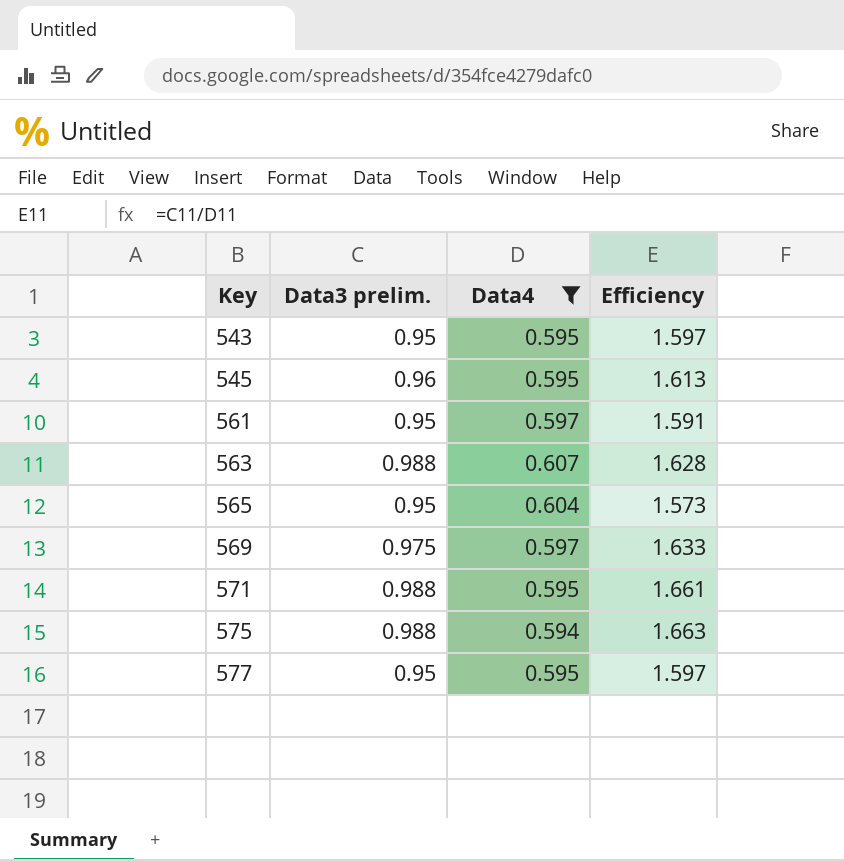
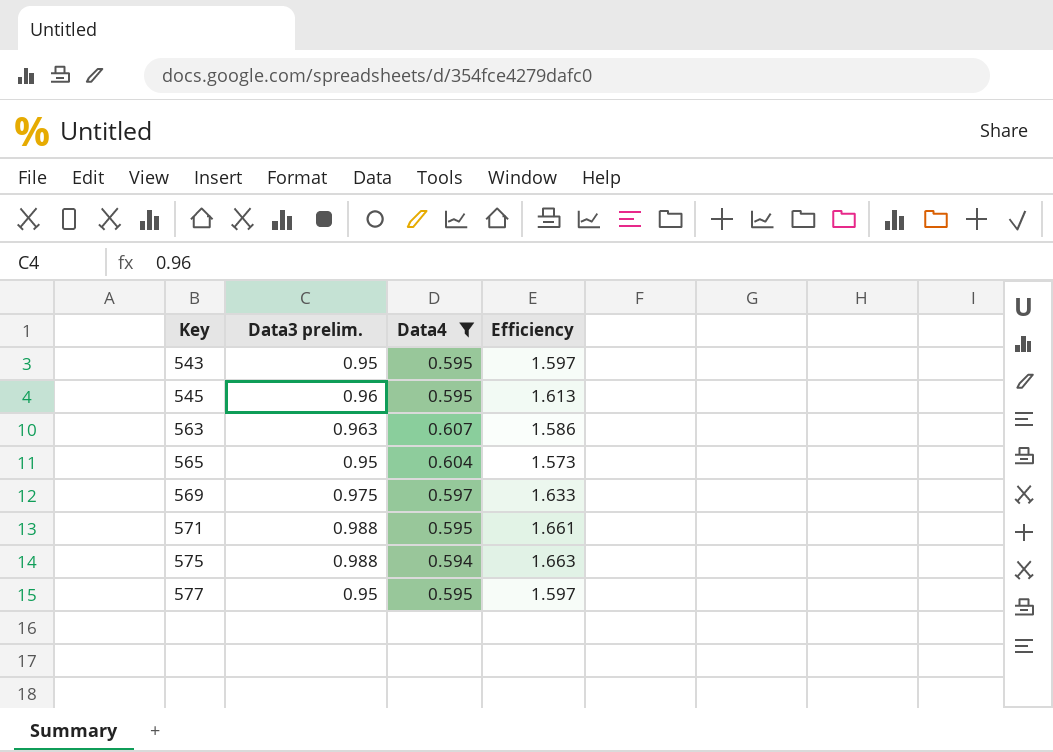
row 561: 0.95 | 0.597 | 1.591 -> none
563 | Data3 prelim.: 0.988 -> 0.963
563 | Efficiency: 1.628 -> 1.586

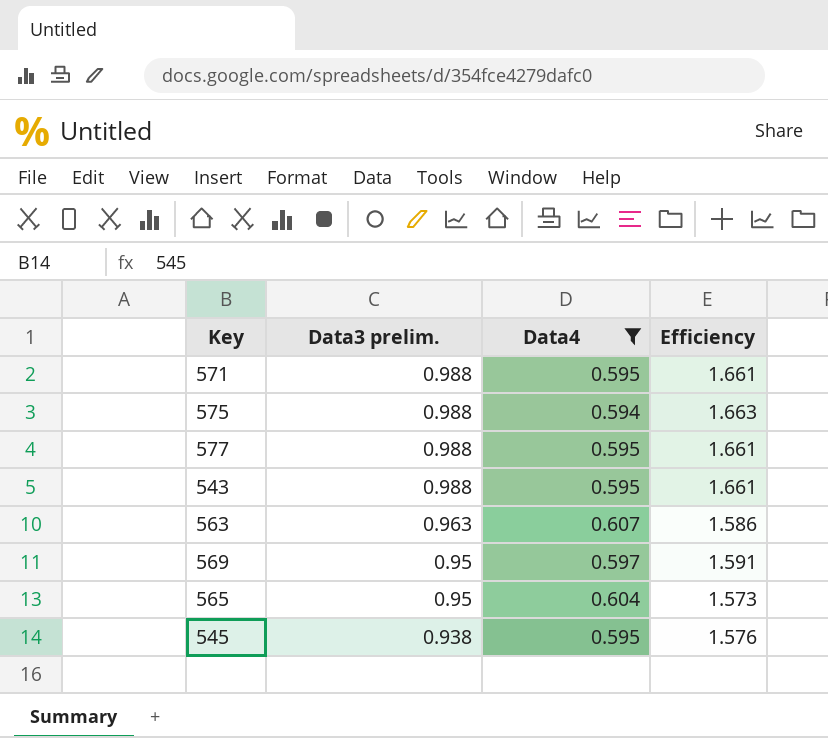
row order: Key ascending -> Data3 prelim. descending
577 | Data3 prelim.: 0.95 -> 0.988
577 | Efficiency: 1.597 -> 1.661
543 | Data3 prelim.: 0.95 -> 0.988
543 | Efficiency: 1.597 -> 1.661
569 | Data3 prelim.: 0.975 -> 0.95
569 | Efficiency: 1.633 -> 1.591
545 | Data3 prelim.: 0.96 -> 0.938
545 | Efficiency: 1.613 -> 1.576

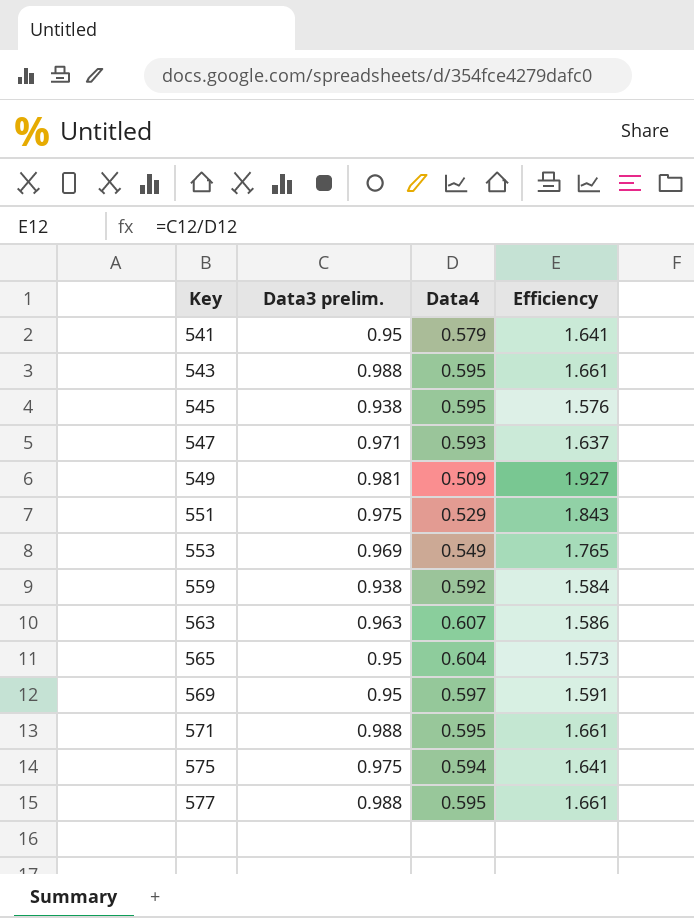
filter: Data4 >= 0.594 -> none
row order: Data3 prelim. descending -> Key ascending
575 | Data3 prelim.: 0.988 -> 0.975
575 | Efficiency: 1.663 -> 1.641

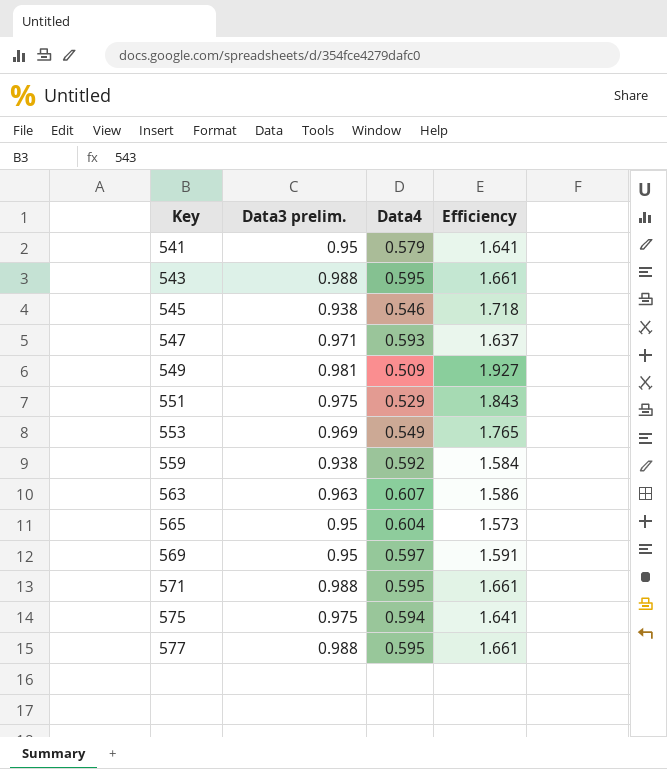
545 | Data4: 0.595 -> 0.546
545 | Efficiency: 1.576 -> 1.718

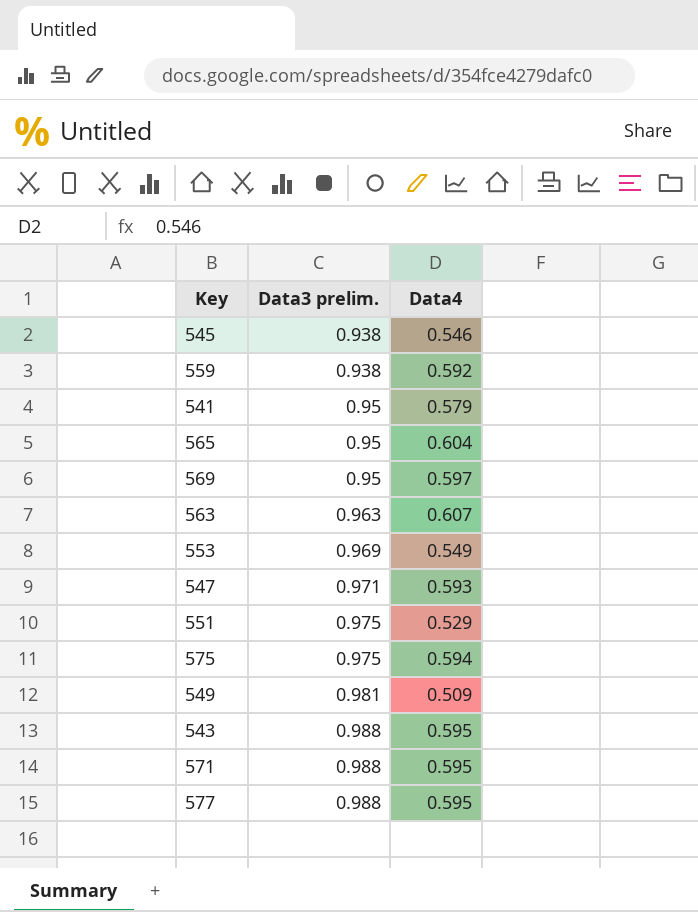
row order: Key ascending -> Data3 prelim. ascending
column Efficiency | formula: [Data3 prelim.] / [Data4] -> none

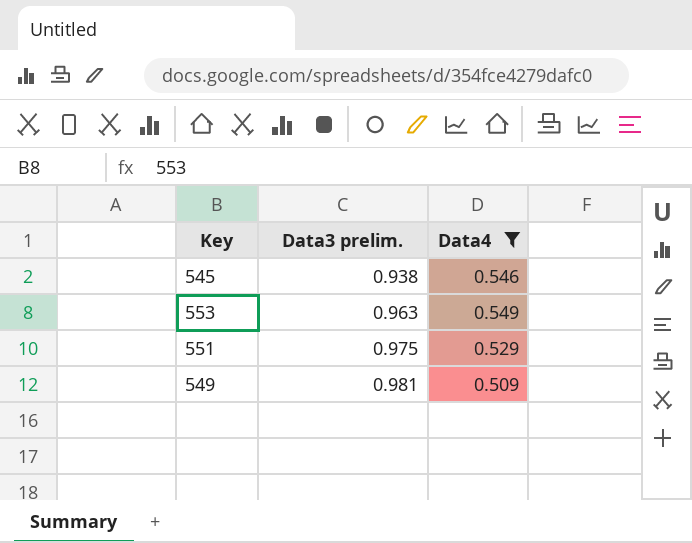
filter: none -> Data4 <= 0.549
553 | Data3 prelim.: 0.969 -> 0.963

